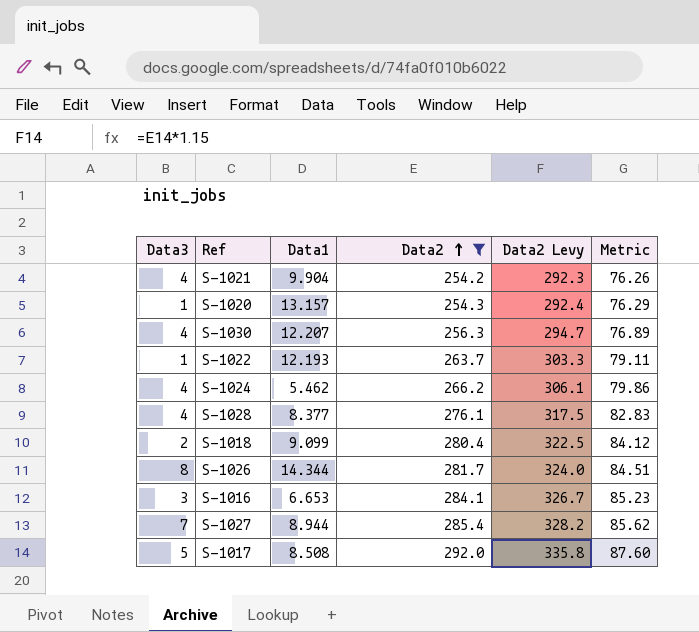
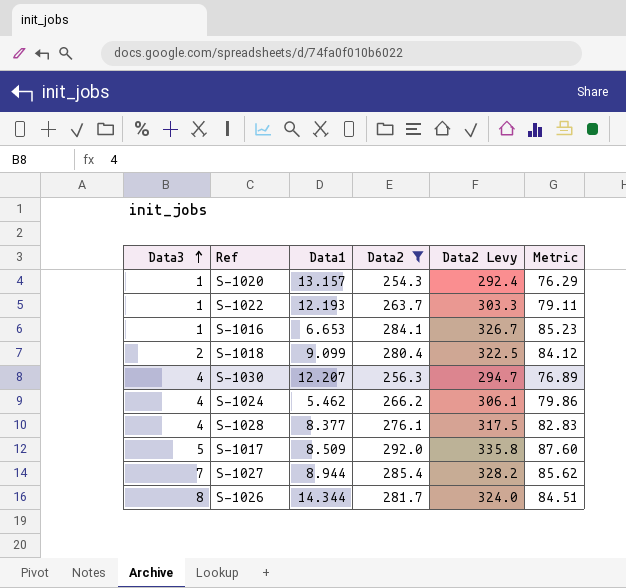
row order: Data2 ascending -> Data3 ascending
row S-1021: 4 | 9.904 | 254.2 | 292.3 | 76.26 -> none
S-1016 | Data3: 3 -> 1
S-1017 | Data1: 8.508 -> 8.509

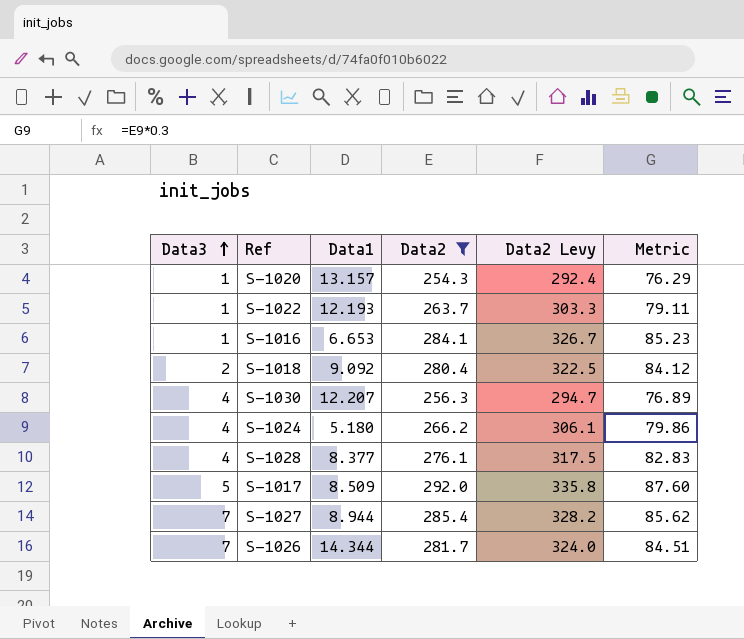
S-1018 | Data1: 9.099 -> 9.092
S-1024 | Data1: 5.462 -> 5.180
S-1026 | Data3: 8 -> 7

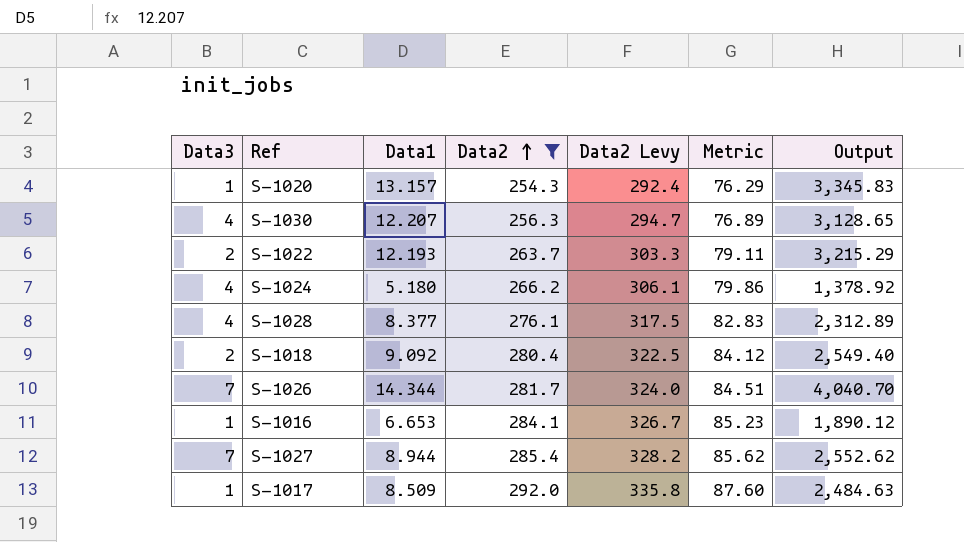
row order: Data3 ascending -> Data2 ascending
column Output | formula: none -> [Data1] * [Data2]
S-1022 | Data3: 1 -> 2
S-1017 | Data3: 5 -> 1

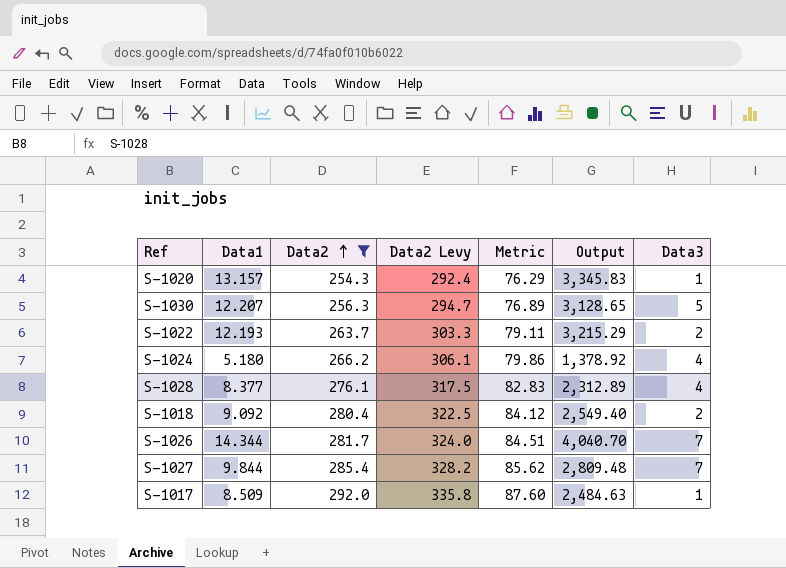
column Data3 | position: 1 -> 7
row S-1016: 1 | 6.653 | 284.1 | 326.7 | 85.23 | 1,890.12 -> none
S-1030 | Data3: 4 -> 5
S-1027 | Data1: 8.944 -> 9.844
S-1027 | Output: 2,552.62 -> 2,809.48

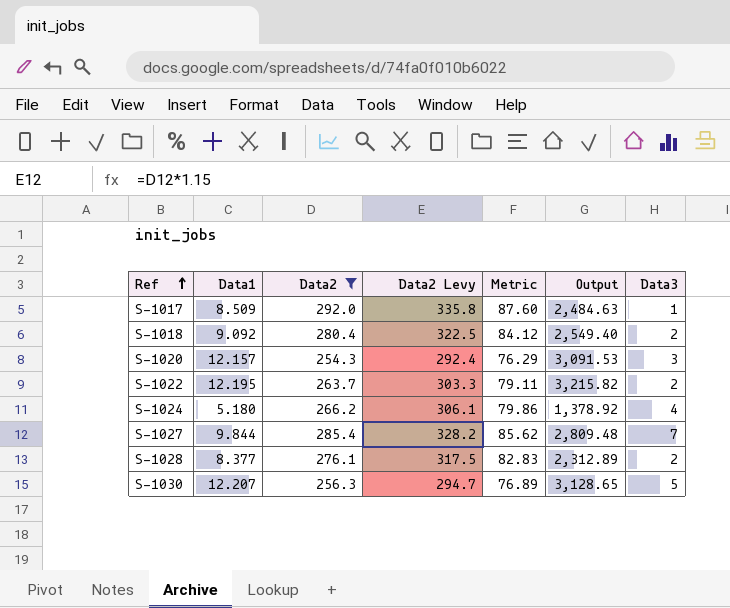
row order: Data2 ascending -> Ref ascending
row S-1026: 14.344 | 281.7 | 324.0 | 84.51 | 4,040.70 | 7 -> none
S-1020 | Data1: 13.157 -> 12.157
S-1020 | Output: 3,345.83 -> 3,091.53
S-1020 | Data3: 1 -> 3
S-1022 | Data1: 12.193 -> 12.195
S-1022 | Output: 3,215.29 -> 3,215.82
S-1028 | Data3: 4 -> 2

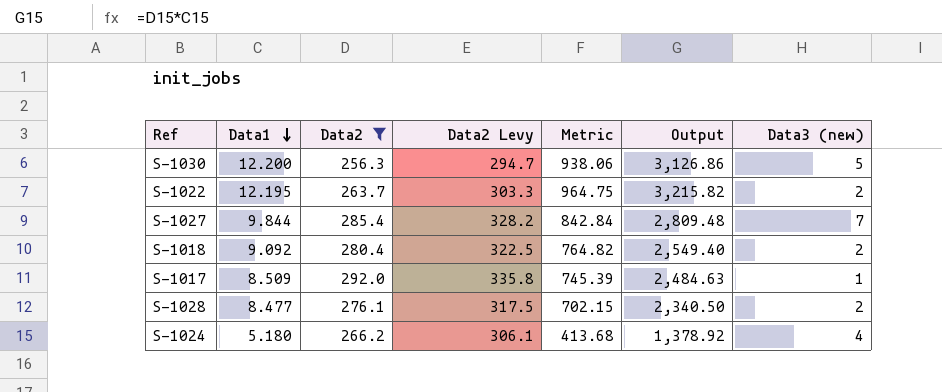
row order: Ref ascending -> Data1 descending
column Metric | formula: [Data2] * 0.3 -> [Output] * 0.3
column name: Data3 -> Data3 (new)
row S-1020: 12.157 | 254.3 | 292.4 | 76.29 | 3,091.53 | 3 -> none
S-1030 | Data1: 12.207 -> 12.200
S-1030 | Output: 3,128.65 -> 3,126.86
S-1028 | Data1: 8.377 -> 8.477
S-1028 | Output: 2,312.89 -> 2,340.50

